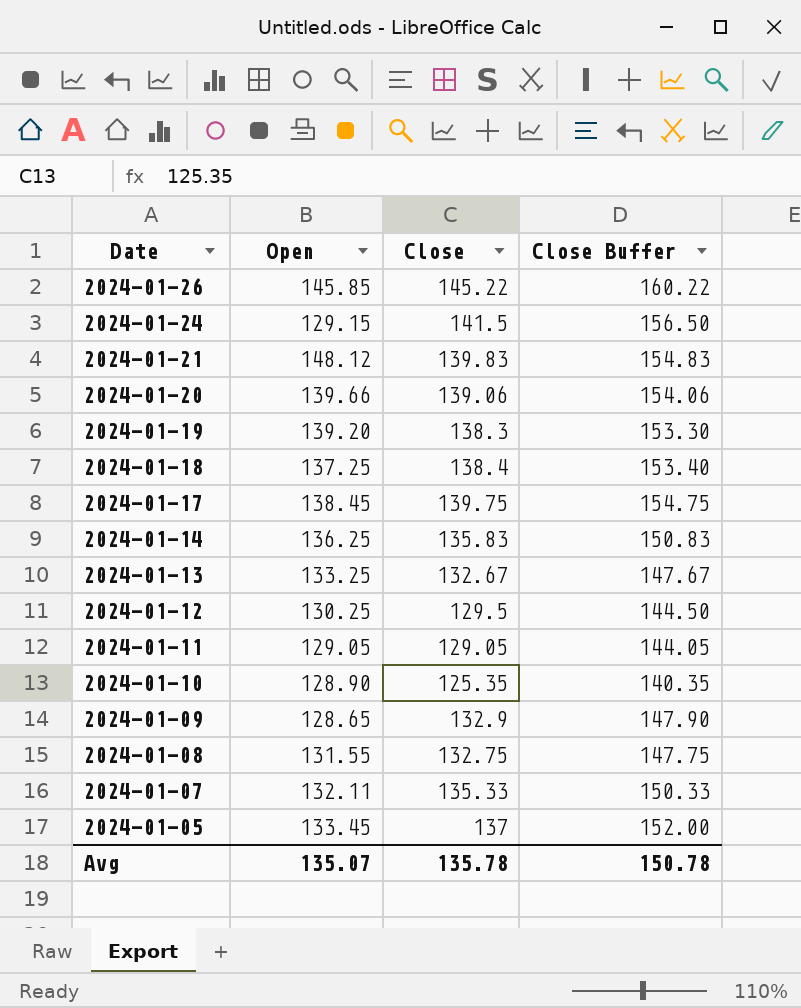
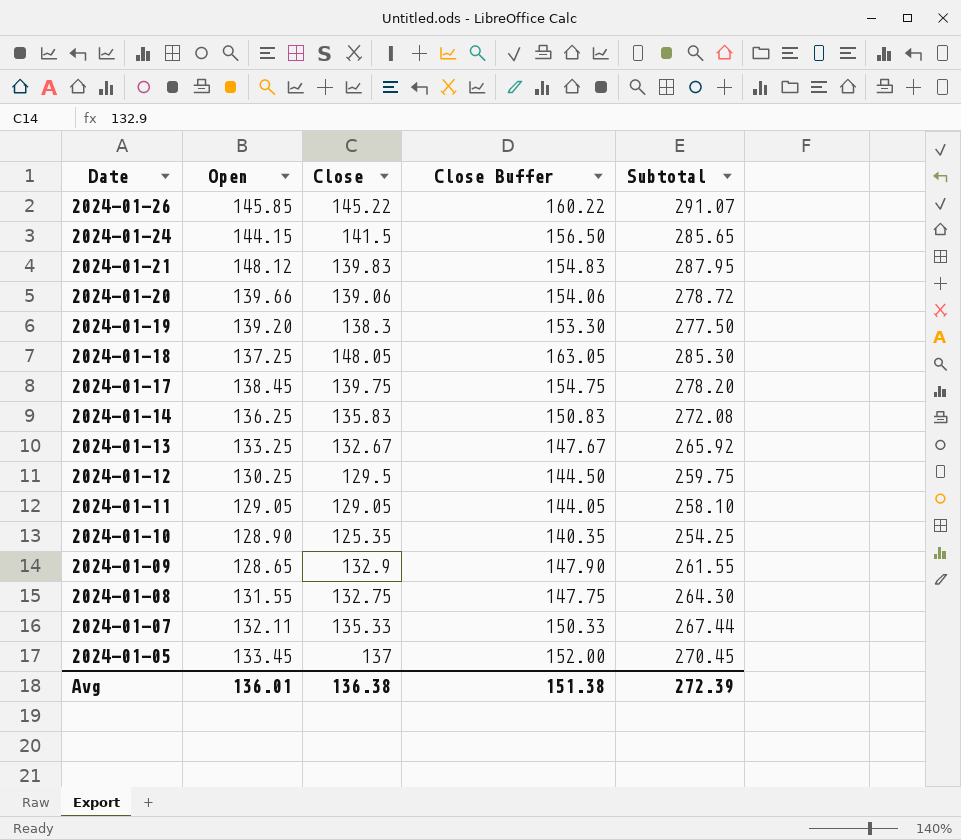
column Subtotal | formula: none -> [Open] + [Close]
2024-01-24 | Open: 129.15 -> 144.15
2024-01-18 | Close: 138.4 -> 148.05
2024-01-18 | Close Buffer: 153.40 -> 163.05
Avg | Open: 135.07 -> 136.01
Avg | Close: 135.78 -> 136.38
Avg | Close Buffer: 150.78 -> 151.38

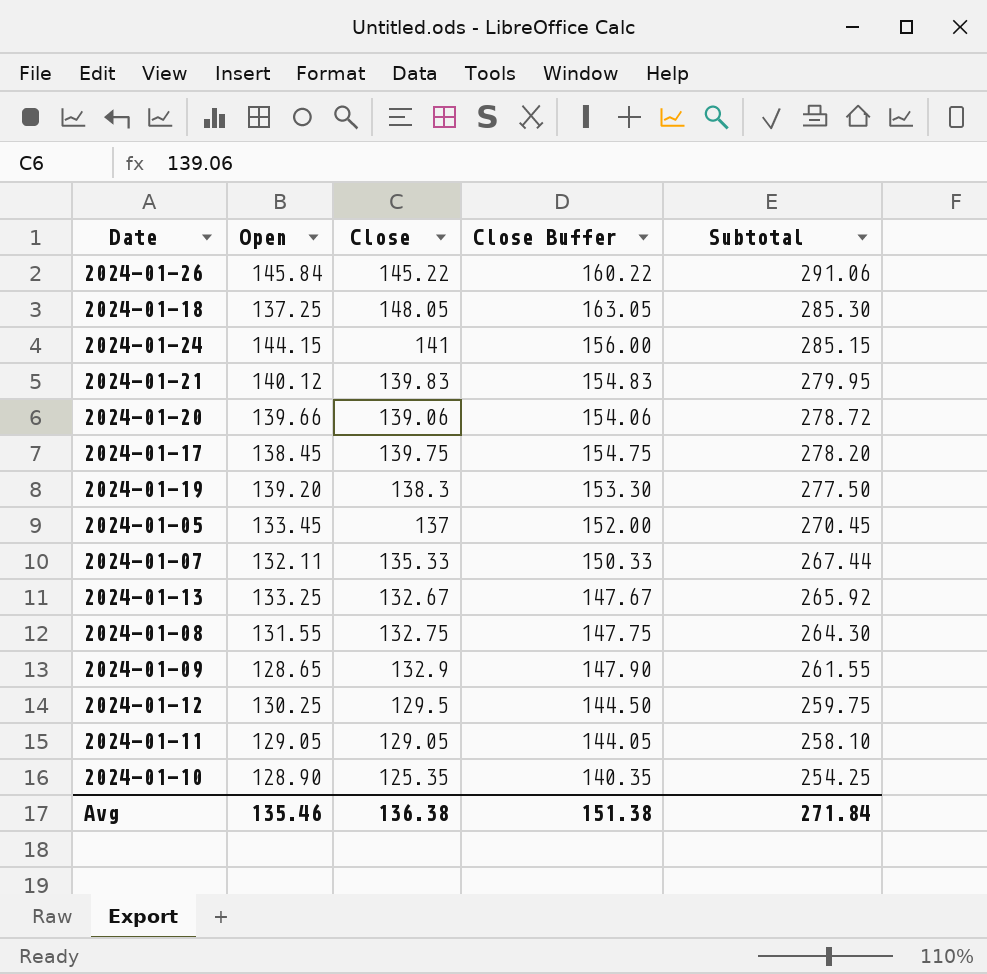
row order: Date descending -> Subtotal descending
row 2024-01-14: 136.25 | 135.83 | 150.83 | 272.08 -> none
2024-01-26 | Open: 145.85 -> 145.84
2024-01-26 | Subtotal: 291.07 -> 291.06
2024-01-24 | Close: 141.5 -> 141
2024-01-24 | Close Buffer: 156.50 -> 156.00
2024-01-24 | Subtotal: 285.65 -> 285.15
2024-01-21 | Open: 148.12 -> 140.12
2024-01-21 | Subtotal: 287.95 -> 279.95
Avg | Open: 136.01 -> 135.46
Avg | Subtotal: 272.39 -> 271.84

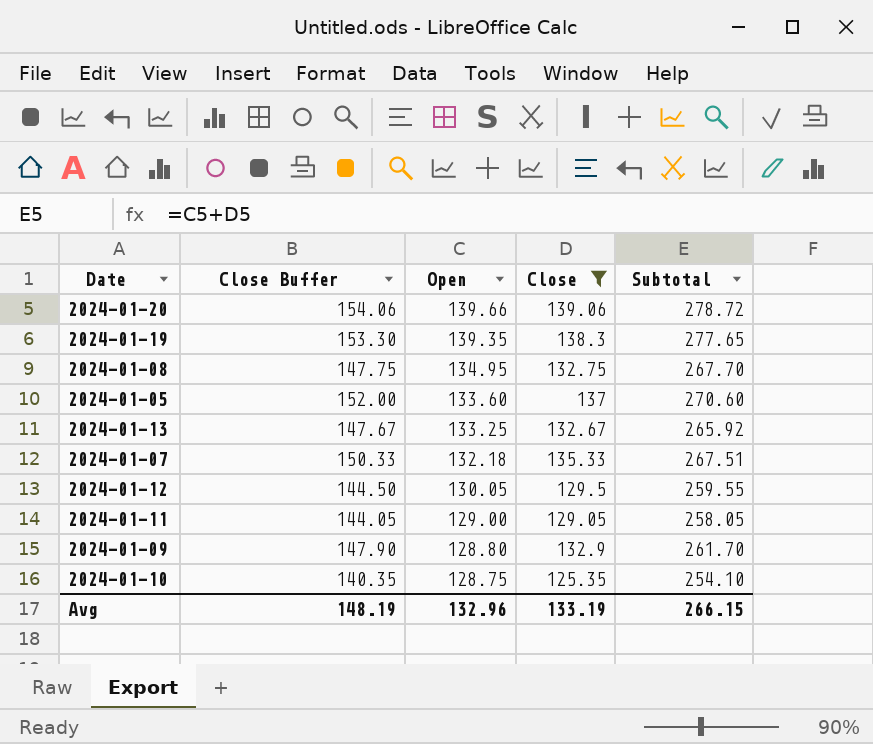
filter: none -> Close <= 139.06
row order: Subtotal descending -> Open descending
column Close Buffer | position: 4 -> 2
2024-01-19 | Open: 139.20 -> 139.35
2024-01-19 | Subtotal: 277.50 -> 277.65
2024-01-08 | Open: 131.55 -> 134.95
2024-01-08 | Subtotal: 264.30 -> 267.70
2024-01-05 | Open: 133.45 -> 133.60
2024-01-05 | Subtotal: 270.45 -> 270.60
2024-01-07 | Open: 132.11 -> 132.18
2024-01-07 | Subtotal: 267.44 -> 267.51
2024-01-12 | Open: 130.25 -> 130.05
2024-01-12 | Subtotal: 259.75 -> 259.55
2024-01-11 | Open: 129.05 -> 129.00
2024-01-11 | Subtotal: 258.10 -> 258.05
2024-01-09 | Open: 128.65 -> 128.80
2024-01-09 | Subtotal: 261.55 -> 261.70
2024-01-10 | Open: 128.90 -> 128.75
2024-01-10 | Subtotal: 254.25 -> 254.10
Avg | Close Buffer: 151.38 -> 148.19
Avg | Open: 135.46 -> 132.96
Avg | Close: 136.38 -> 133.19
Avg | Subtotal: 271.84 -> 266.15

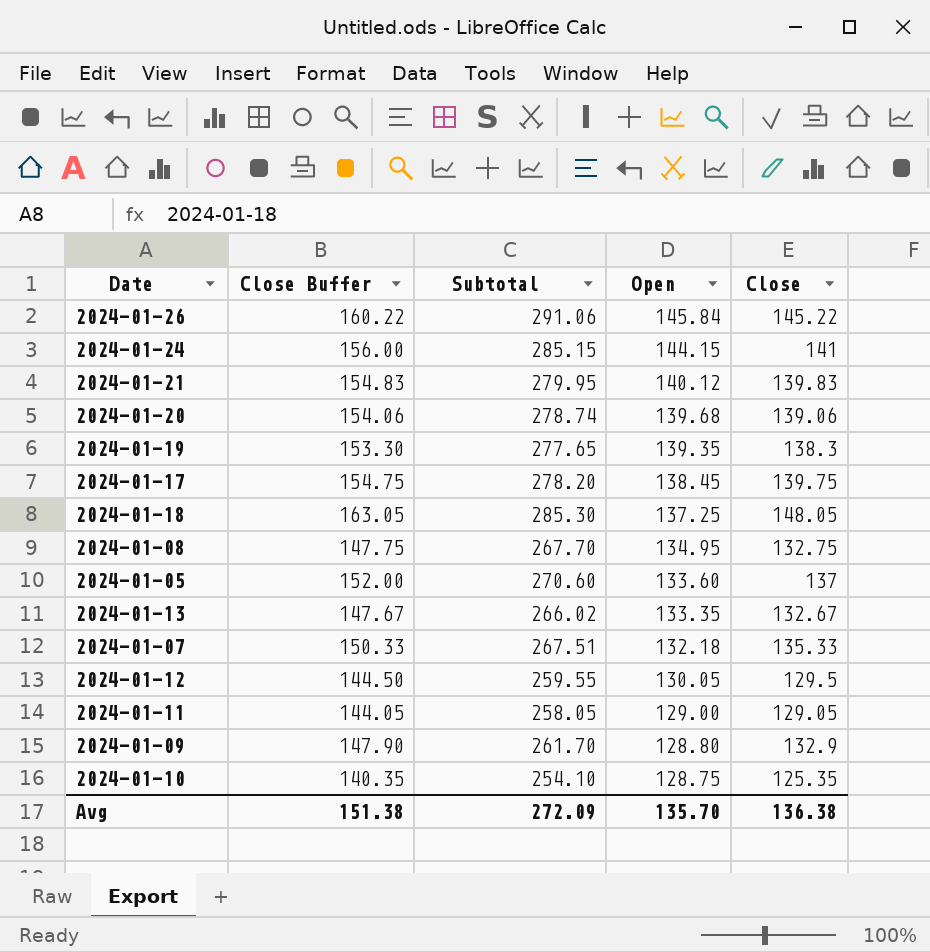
filter: Close <= 139.06 -> none
column Subtotal | position: 5 -> 3
2024-01-20 | Subtotal: 278.72 -> 278.74
2024-01-20 | Open: 139.66 -> 139.68
2024-01-13 | Subtotal: 265.92 -> 266.02
2024-01-13 | Open: 133.25 -> 133.35
Avg | Close Buffer: 148.19 -> 151.38
Avg | Subtotal: 266.15 -> 272.09
Avg | Open: 132.96 -> 135.70
Avg | Close: 133.19 -> 136.38

